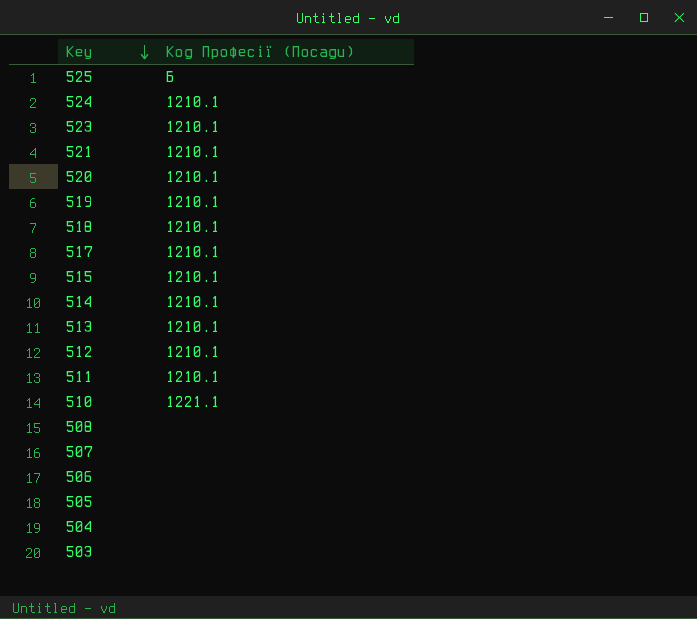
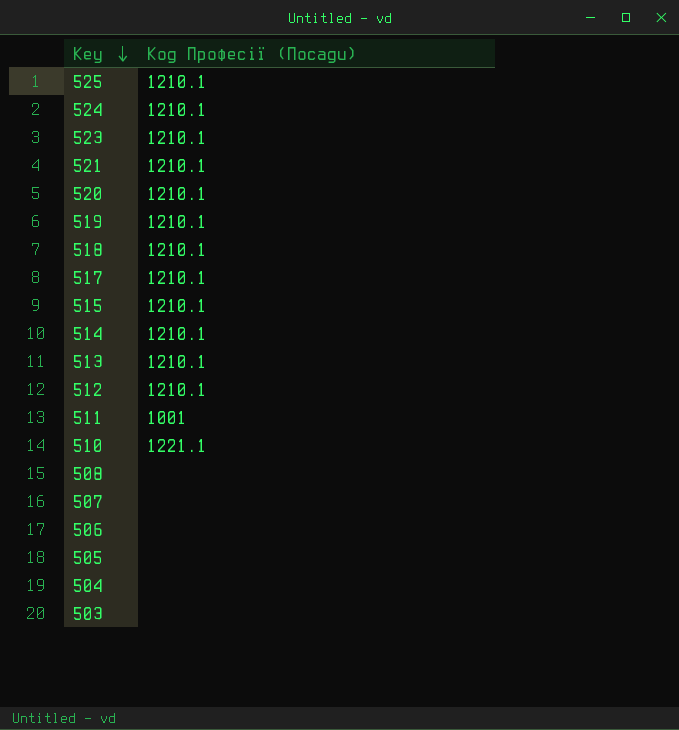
525 | Код Професії (Посади): Б -> 1210.1
511 | Код Професії (Посади): 1210.1 -> 1001

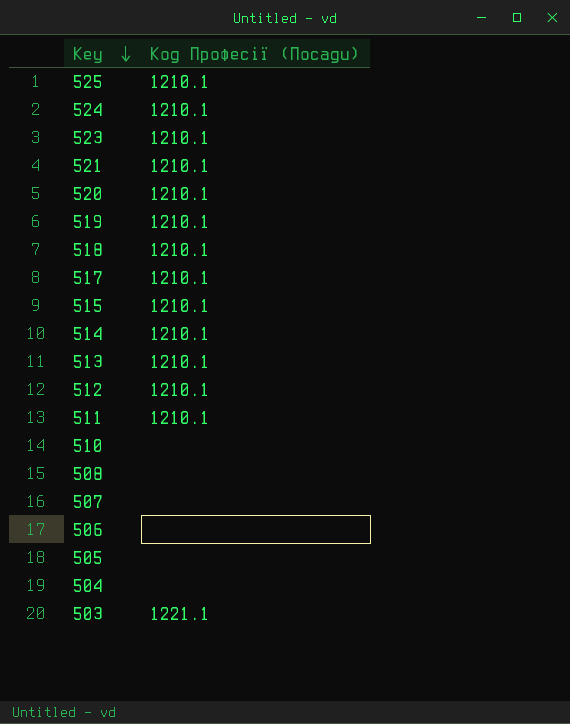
511 | Код Професії (Посади): 1001 -> 1210.1
510 | Код Професії (Посади): 1221.1 -> none
503 | Код Професії (Посади): none -> 1221.1

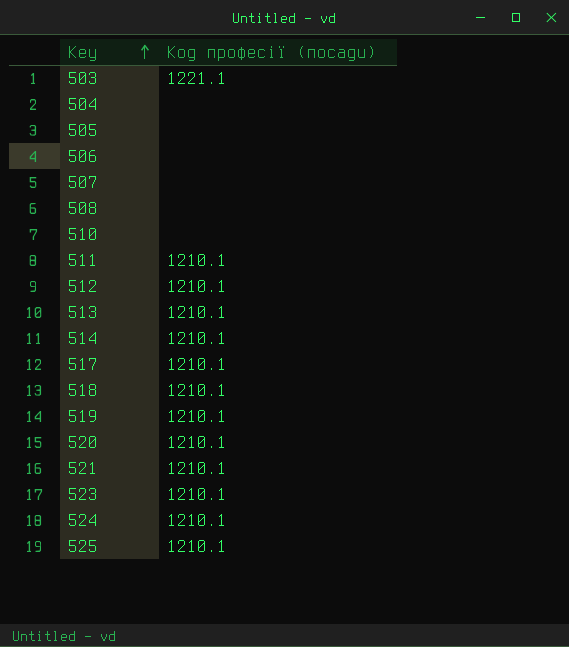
row order: Key descending -> Key ascending
column name: Код Професії (Посади) -> Код професії (посади)
row 515: 1210.1 -> none

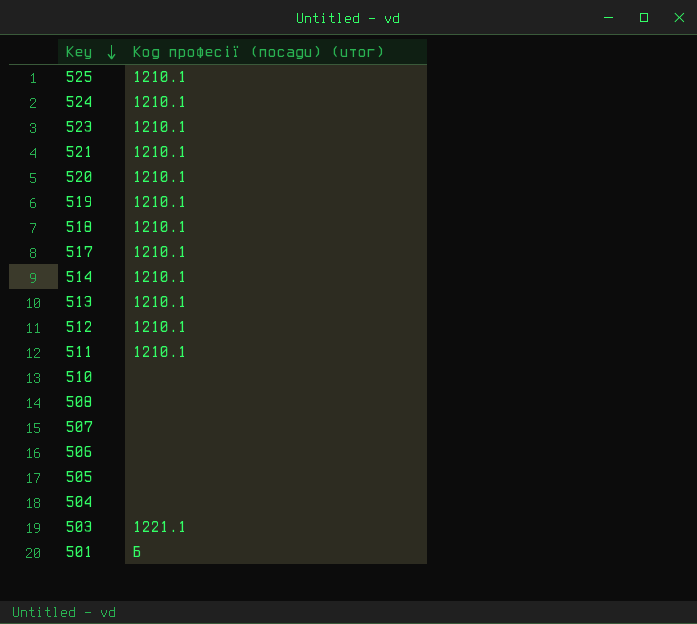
row order: Key ascending -> Key descending
column name: Код професії (посади) -> Код професії (посади) (итог)
row 501: none -> Б

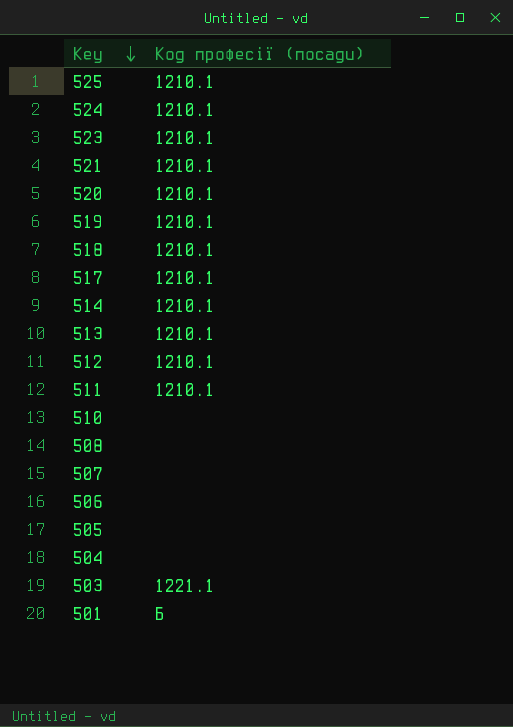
column name: Код професії (посади) (итог) -> Код професії (посади)

